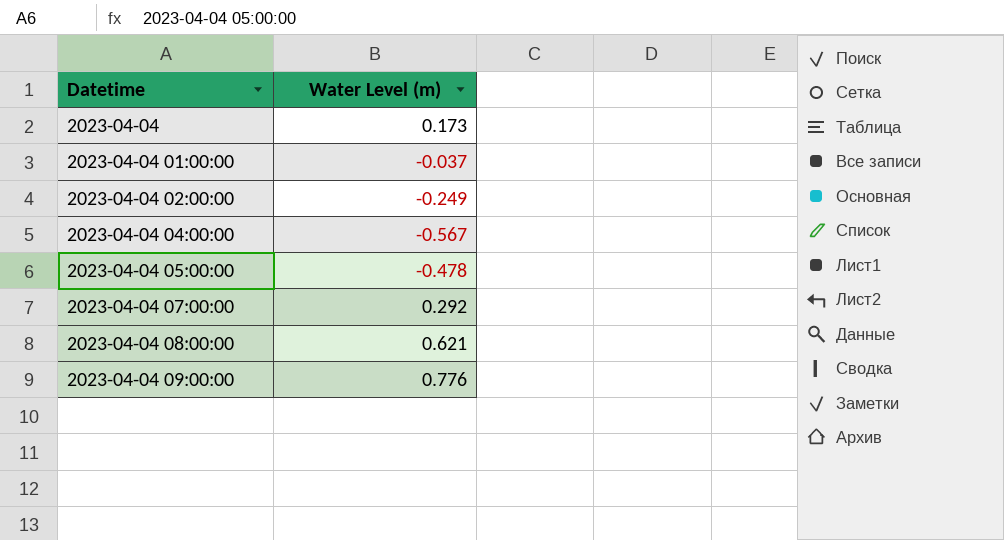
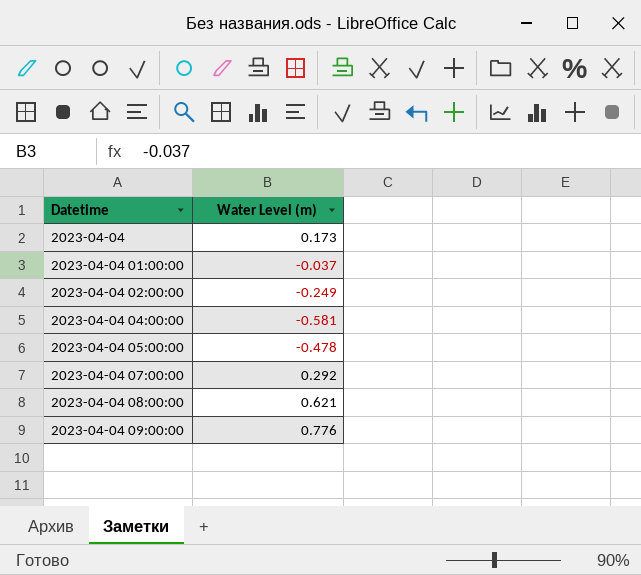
2023-04-04 04:00:00 | Water Level (m): -0.567 -> -0.581

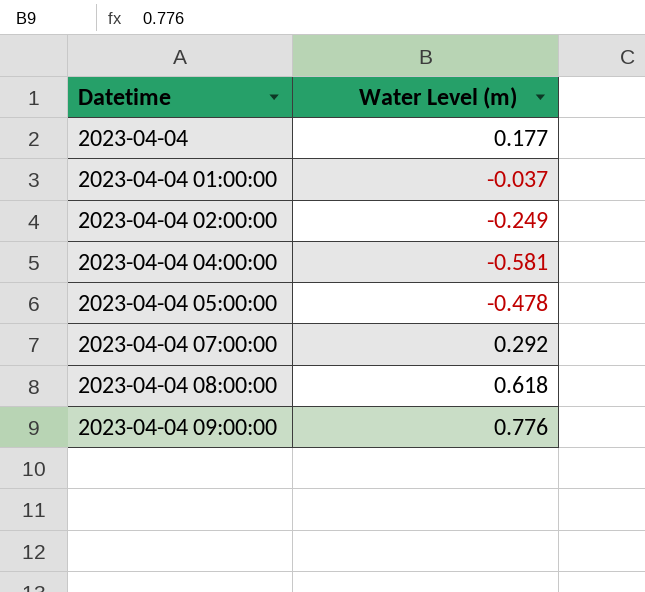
2023-04-04 | Water Level (m): 0.173 -> 0.177
2023-04-04 08:00:00 | Water Level (m): 0.621 -> 0.618

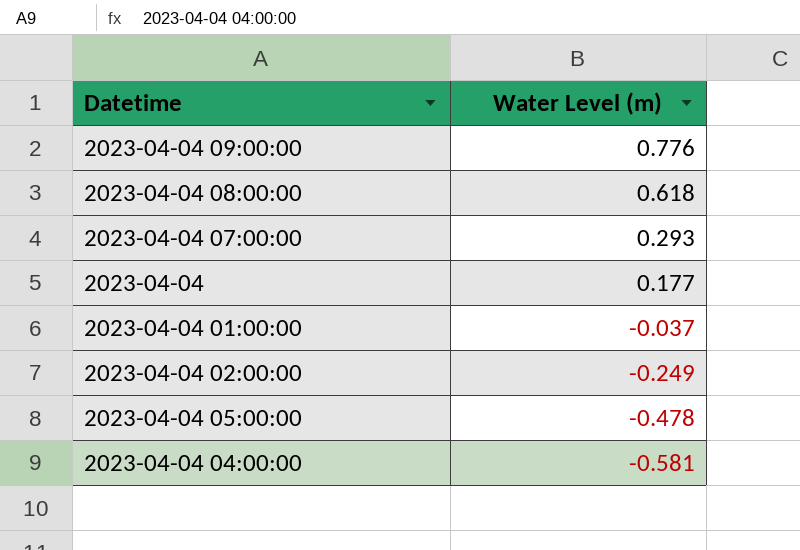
row order: Datetime ascending -> Water Level (m) descending
2023-04-04 07:00:00 | Water Level (m): 0.292 -> 0.293

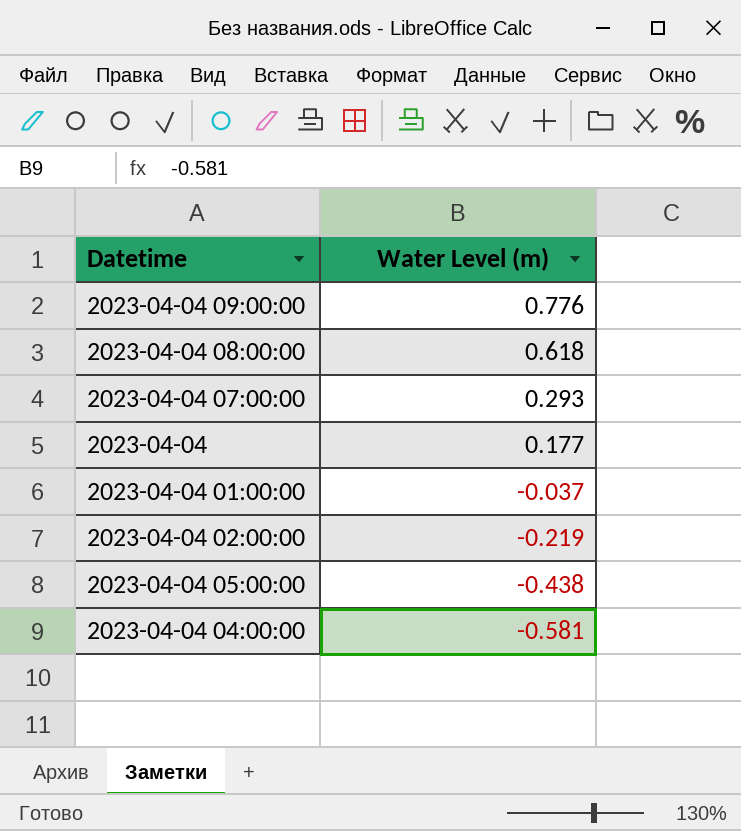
2023-04-04 02:00:00 | Water Level (m): -0.249 -> -0.219
2023-04-04 05:00:00 | Water Level (m): -0.478 -> -0.438

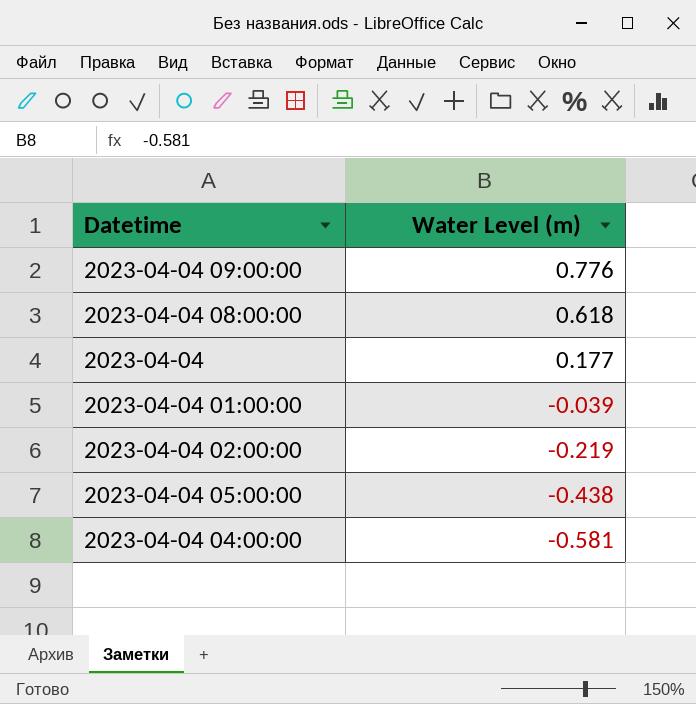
row 2023-04-04 07:00:00: 0.293 -> none
2023-04-04 01:00:00 | Water Level (m): -0.037 -> -0.039

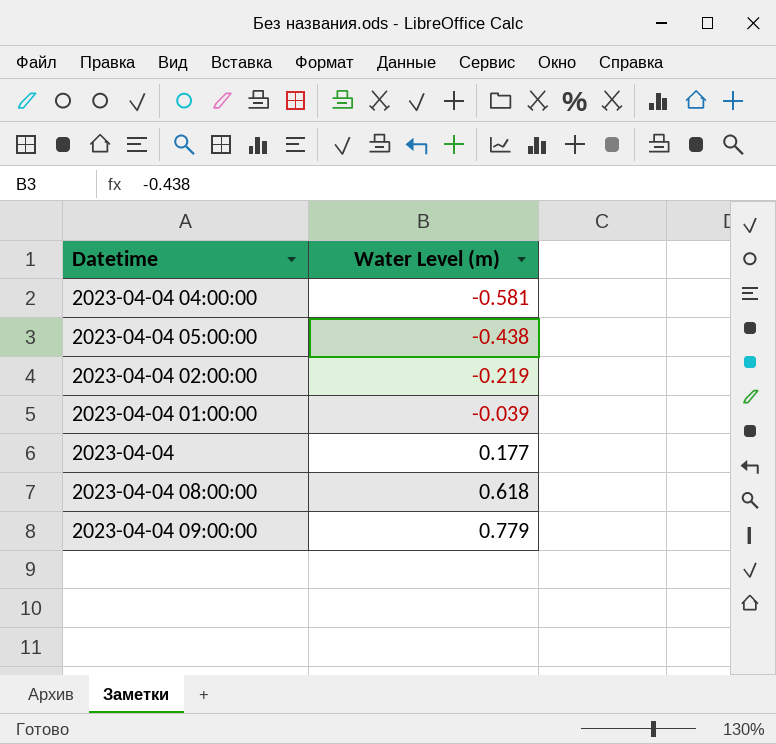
row order: Water Level (m) descending -> Water Level (m) ascending
2023-04-04 09:00:00 | Water Level (m): 0.776 -> 0.779

